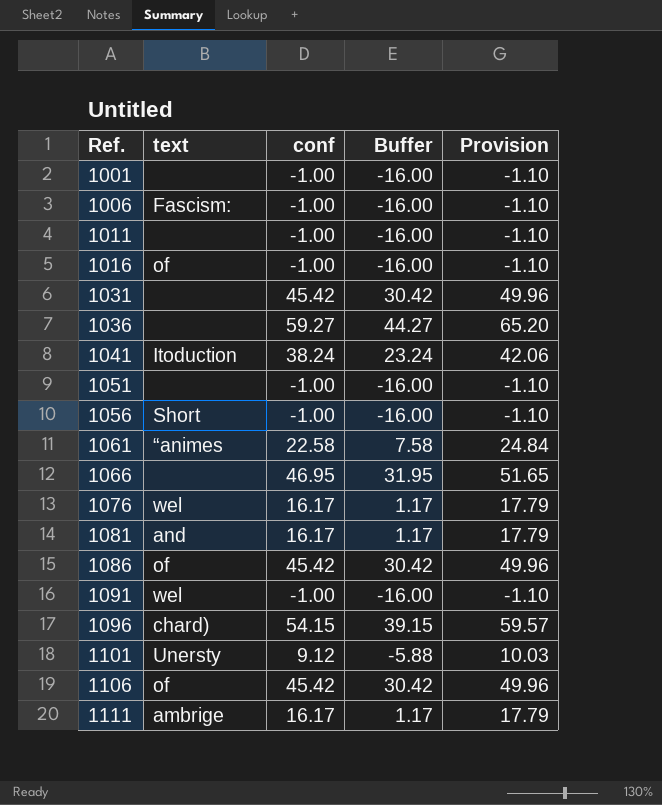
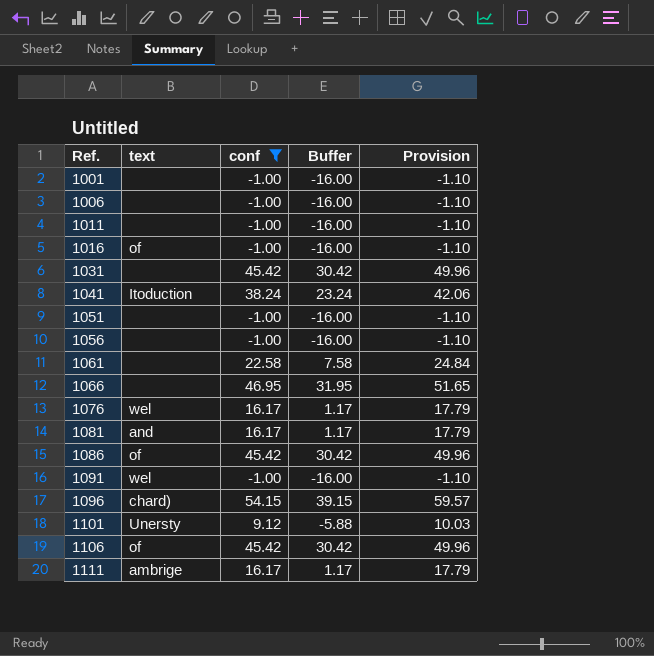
filter: none -> conf != 59.27
1006 | text: Fascism: -> none
1056 | text: Short -> none
1061 | text: “animes -> none

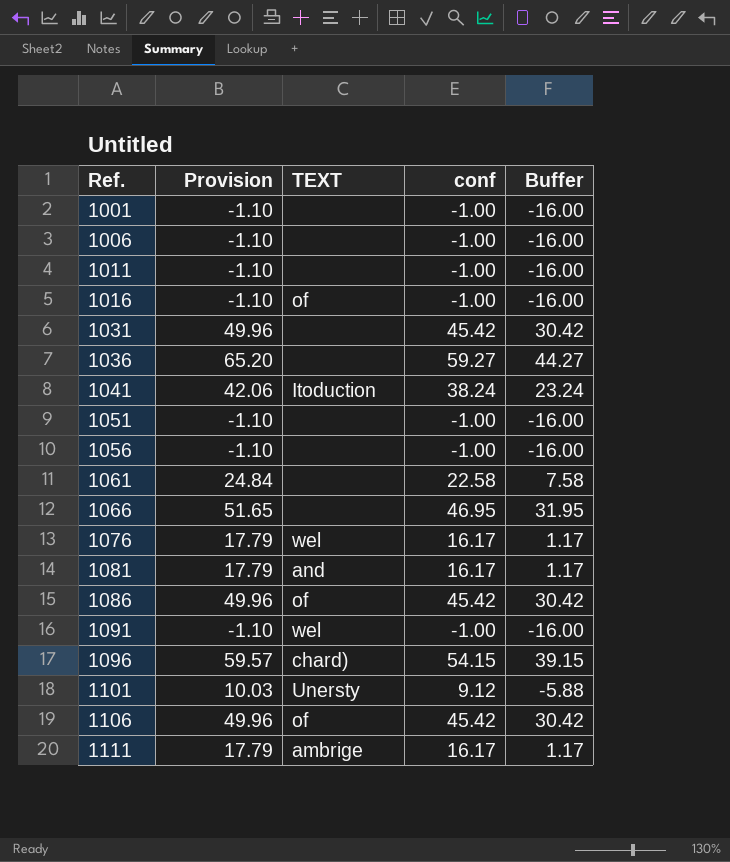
filter: conf != 59.27 -> none
column Provision | position: 5 -> 2
column name: text -> TEXT

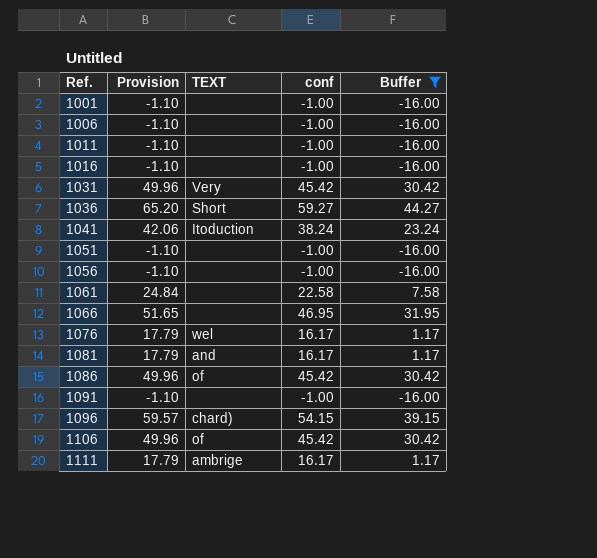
filter: none -> Buffer != -5.88
1016 | TEXT: of -> none
1031 | TEXT: none -> Very
1036 | TEXT: none -> Short
1091 | TEXT: wel -> none

